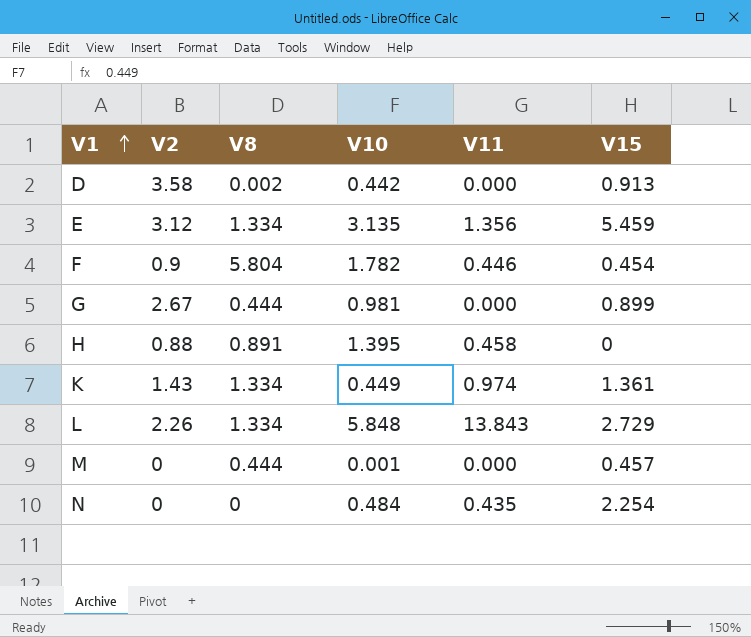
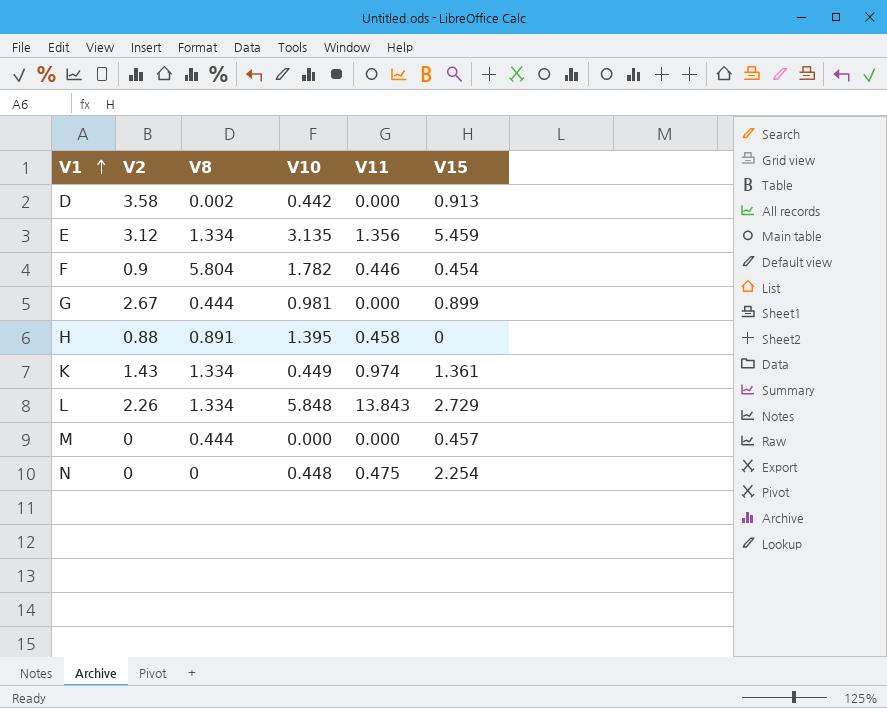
M | V10: 0.001 -> 0.000
N | V10: 0.484 -> 0.448
N | V11: 0.435 -> 0.475

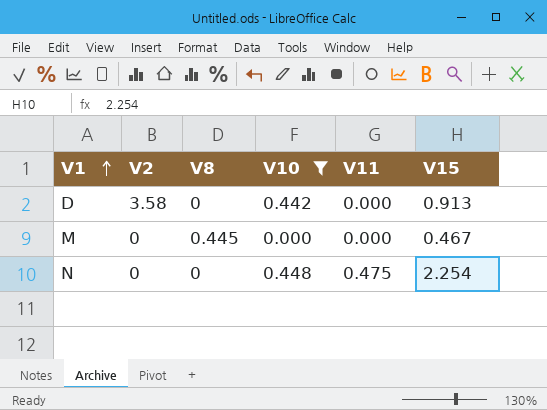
filter: none -> V10 <= 0.448
D | V8: 0.002 -> 0
M | V8: 0.444 -> 0.445
M | V15: 0.457 -> 0.467

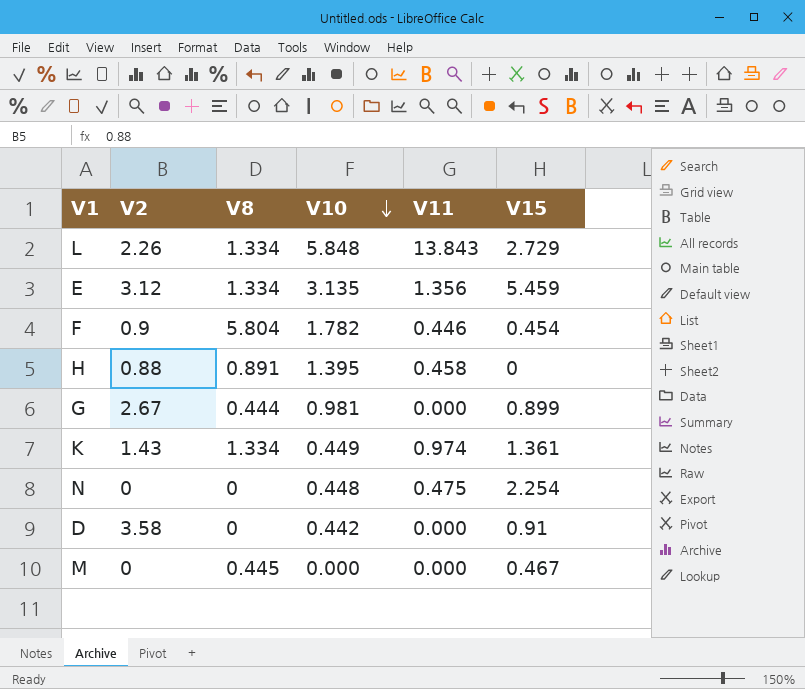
filter: V10 <= 0.448 -> none
row order: V1 ascending -> V10 descending
D | V15: 0.913 -> 0.91

